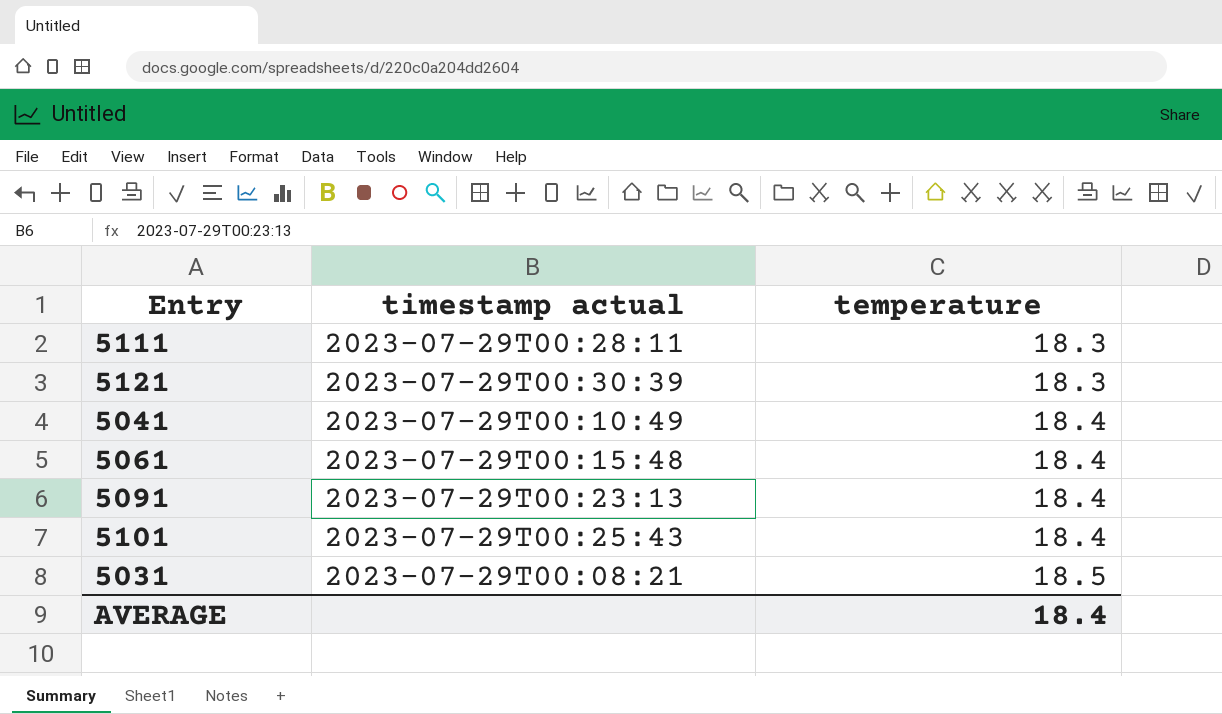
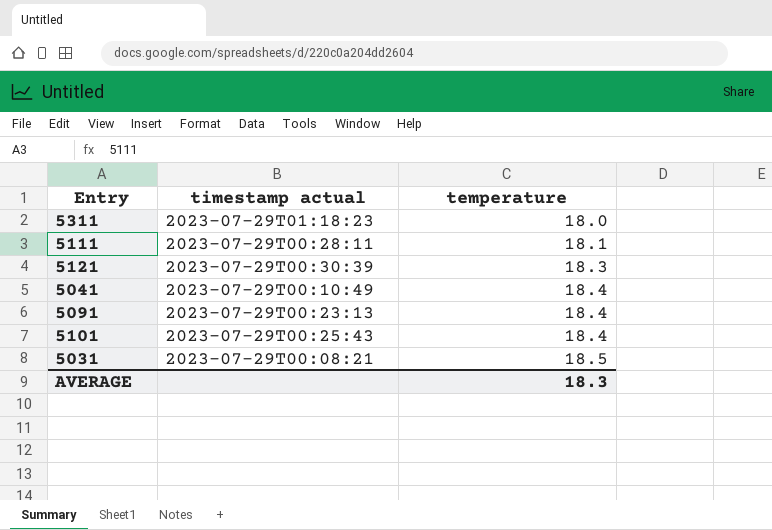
row 5061: 2023-07-29T00:15:48 | 18.4 -> none
row 5311: none -> 2023-07-29T01:18:23 | 18.0
5111 | temperature: 18.3 -> 18.1
AVERAGE | temperature: 18.4 -> 18.3

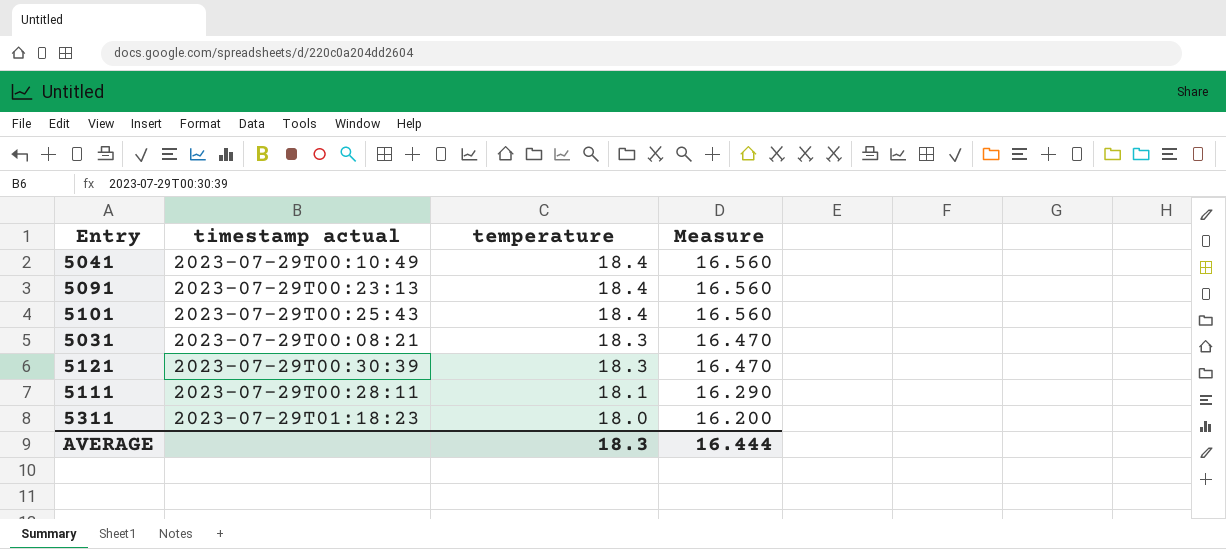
row order: temperature ascending -> temperature descending
column Measure | formula: none -> [temperature] * 0.9
5031 | temperature: 18.5 -> 18.3

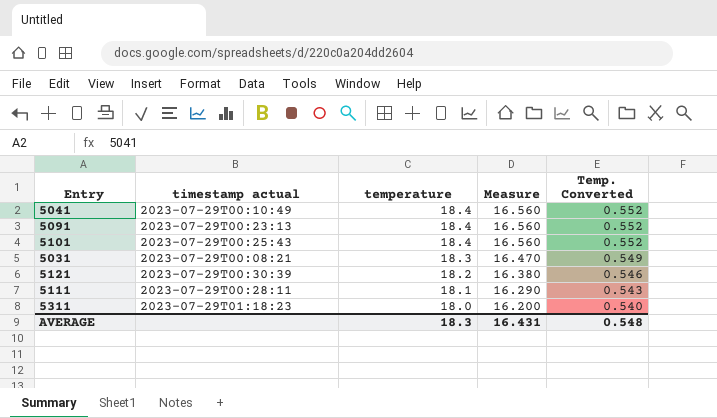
column Temp. Converted | formula: none -> [temperature] * 0.03
5121 | temperature: 18.3 -> 18.2
5121 | Measure: 16.470 -> 16.380
AVERAGE | Measure: 16.444 -> 16.431

